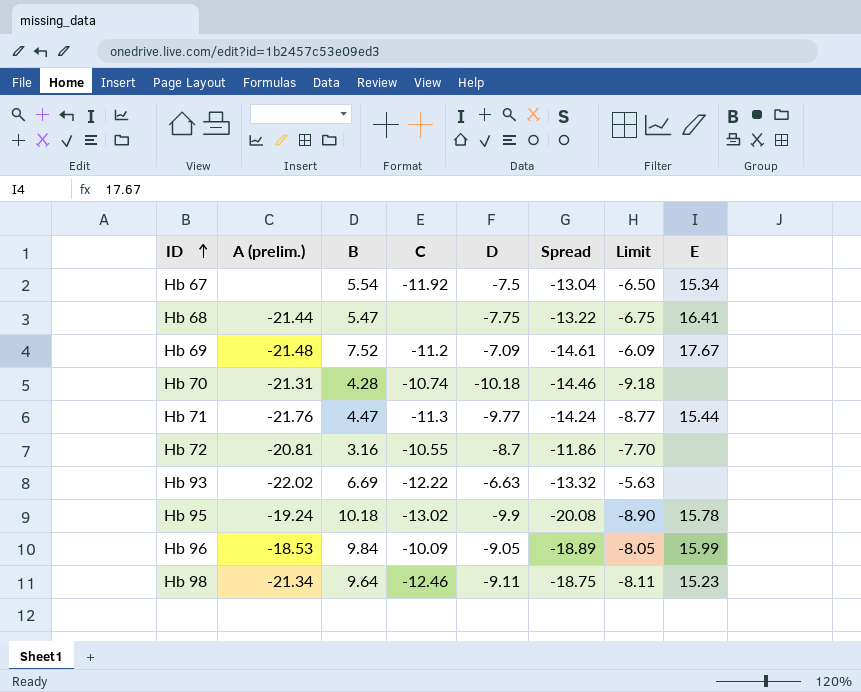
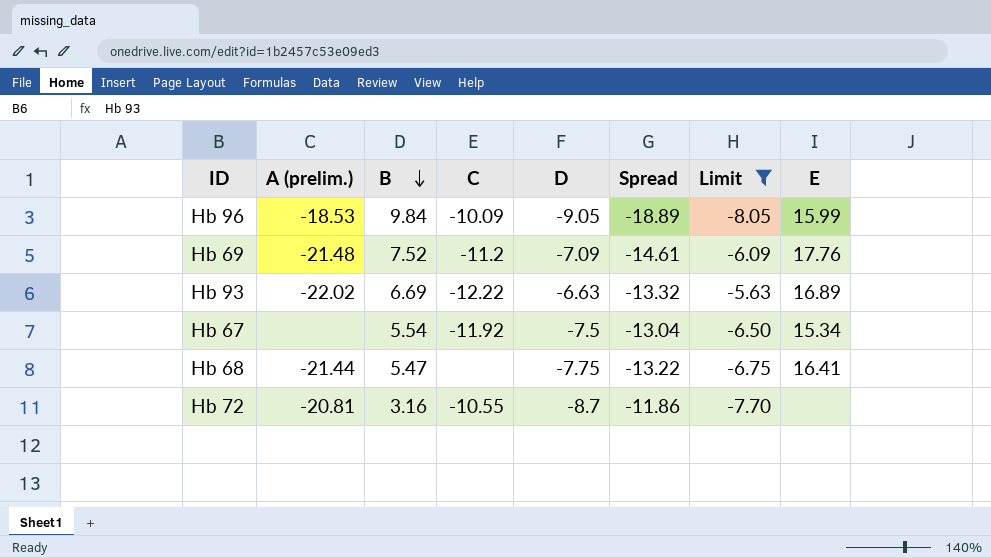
filter: none -> Limit >= -8.05
row order: ID ascending -> B descending
Hb 69 | E: 17.67 -> 17.76
Hb 93 | E: none -> 16.89

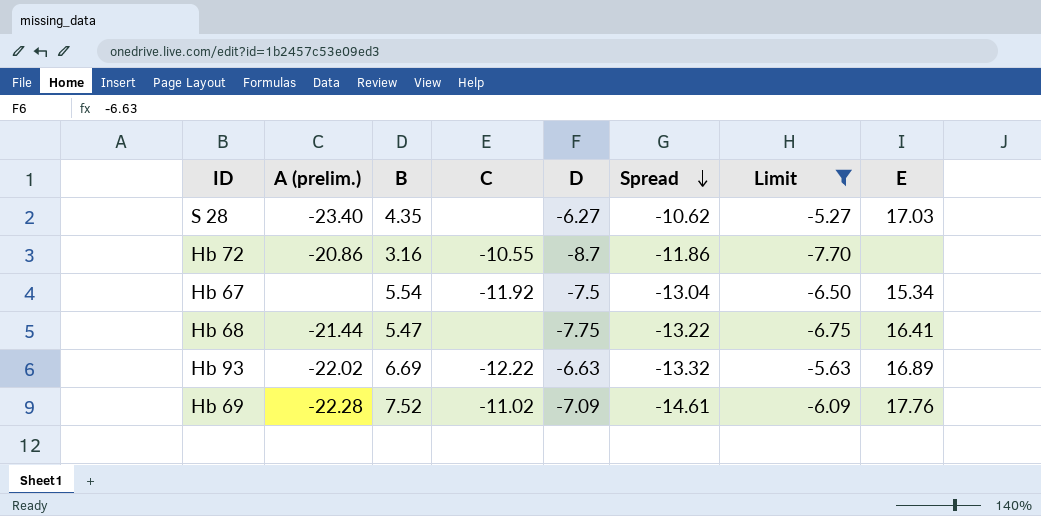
row order: B descending -> Spread descending
row Hb 96: -18.53 | 9.84 | -10.09 | -9.05 | -18.89 | -8.05 | 15.99 -> none
row S 28: none -> -23.40 | 4.35 | none | -6.27 | -10.62 | -5.27 | 17.03
Hb 72 | A (prelim.): -20.81 -> -20.86
Hb 69 | A (prelim.): -21.48 -> -22.28
Hb 69 | C: -11.2 -> -11.02

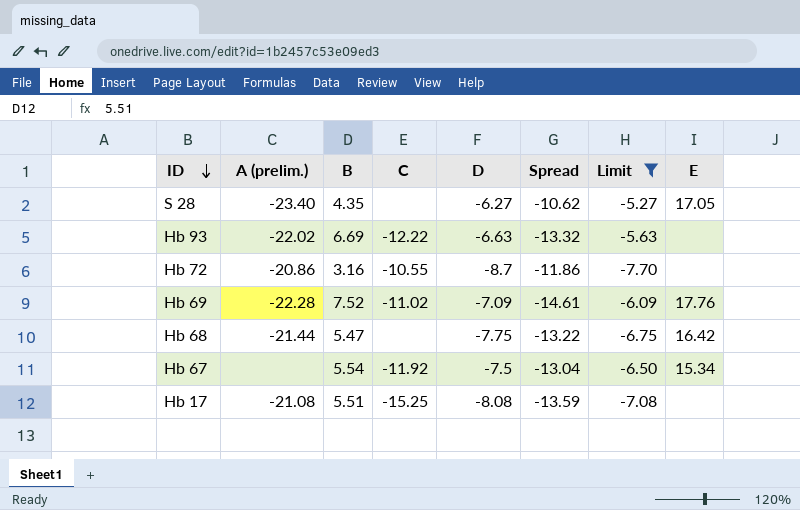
row order: Spread descending -> ID descending
S 28 | E: 17.03 -> 17.05
Hb 93 | E: 16.89 -> none
Hb 68 | E: 16.41 -> 16.42
row Hb 17: none -> -21.08 | 5.51 | -15.25 | -8.08 | -13.59 | -7.08 | none

